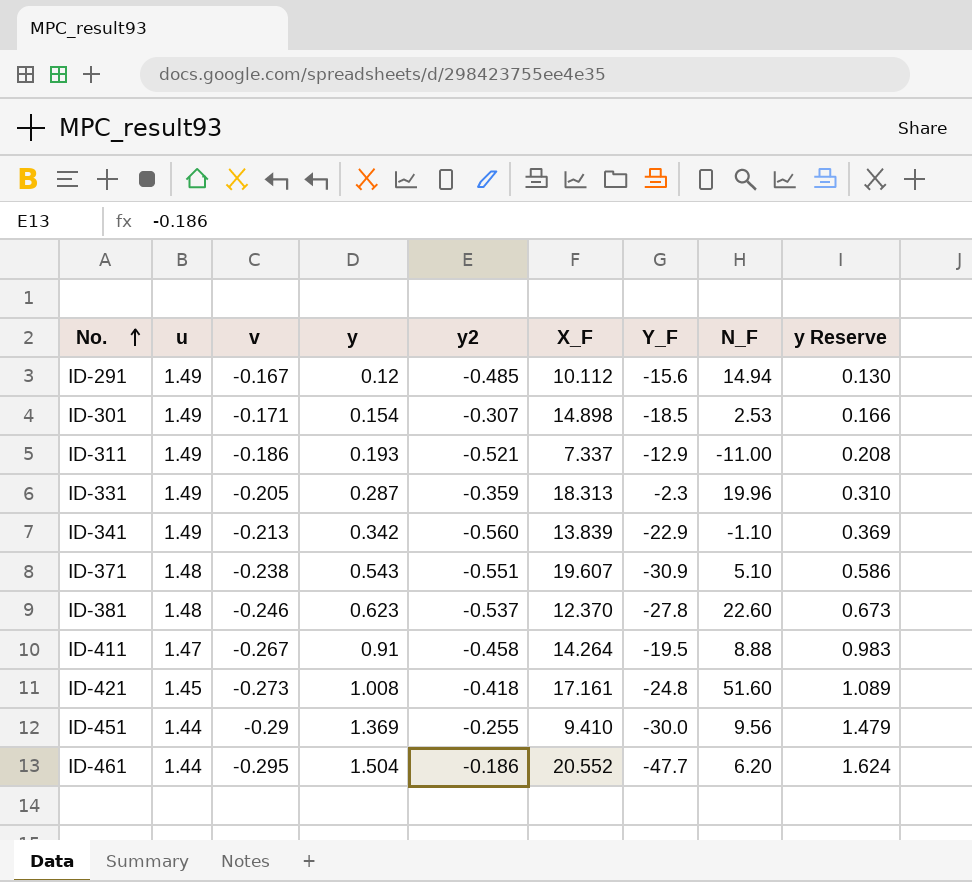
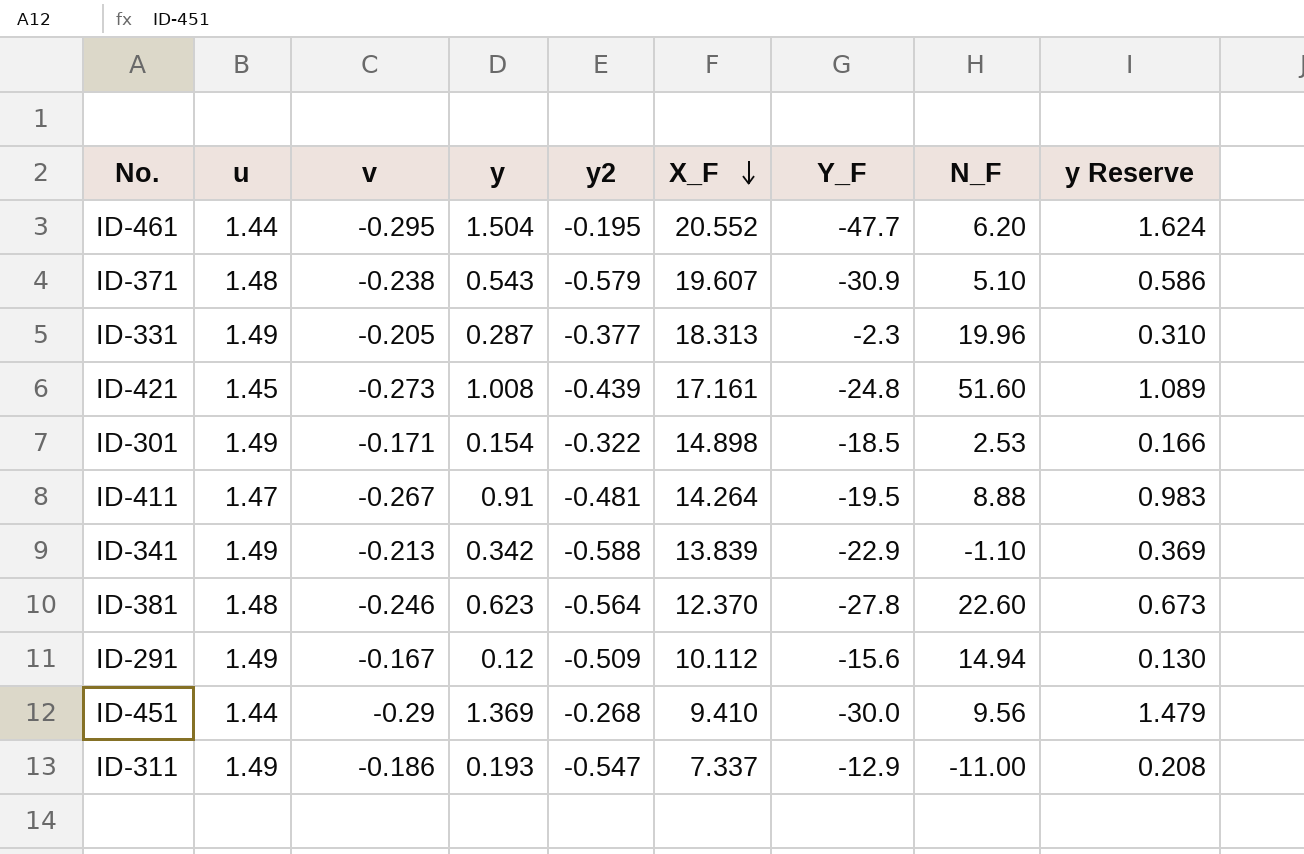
row order: No. ascending -> X_F descending
ID-461 | y2: -0.186 -> -0.195
ID-371 | y2: -0.551 -> -0.579
ID-331 | y2: -0.359 -> -0.377
ID-421 | y2: -0.418 -> -0.439
ID-301 | y2: -0.307 -> -0.322
ID-411 | y2: -0.458 -> -0.481
ID-341 | y2: -0.560 -> -0.588
ID-381 | y2: -0.537 -> -0.564
ID-291 | y2: -0.485 -> -0.509
ID-451 | y2: -0.255 -> -0.268
ID-311 | y2: -0.521 -> -0.547

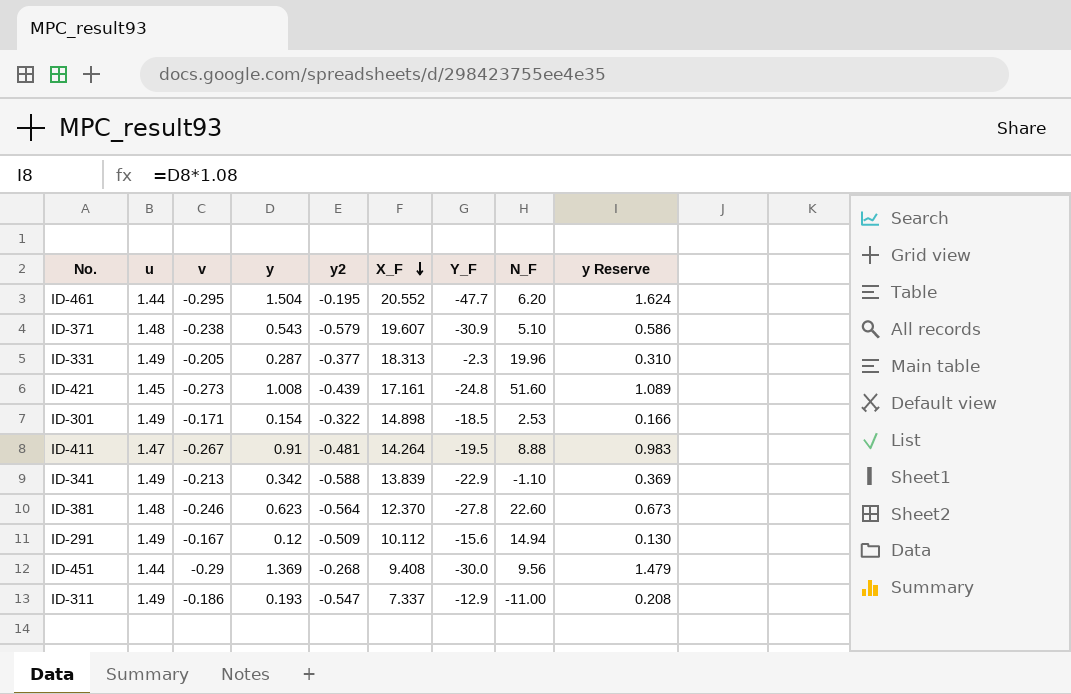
ID-451 | X_F: 9.410 -> 9.408

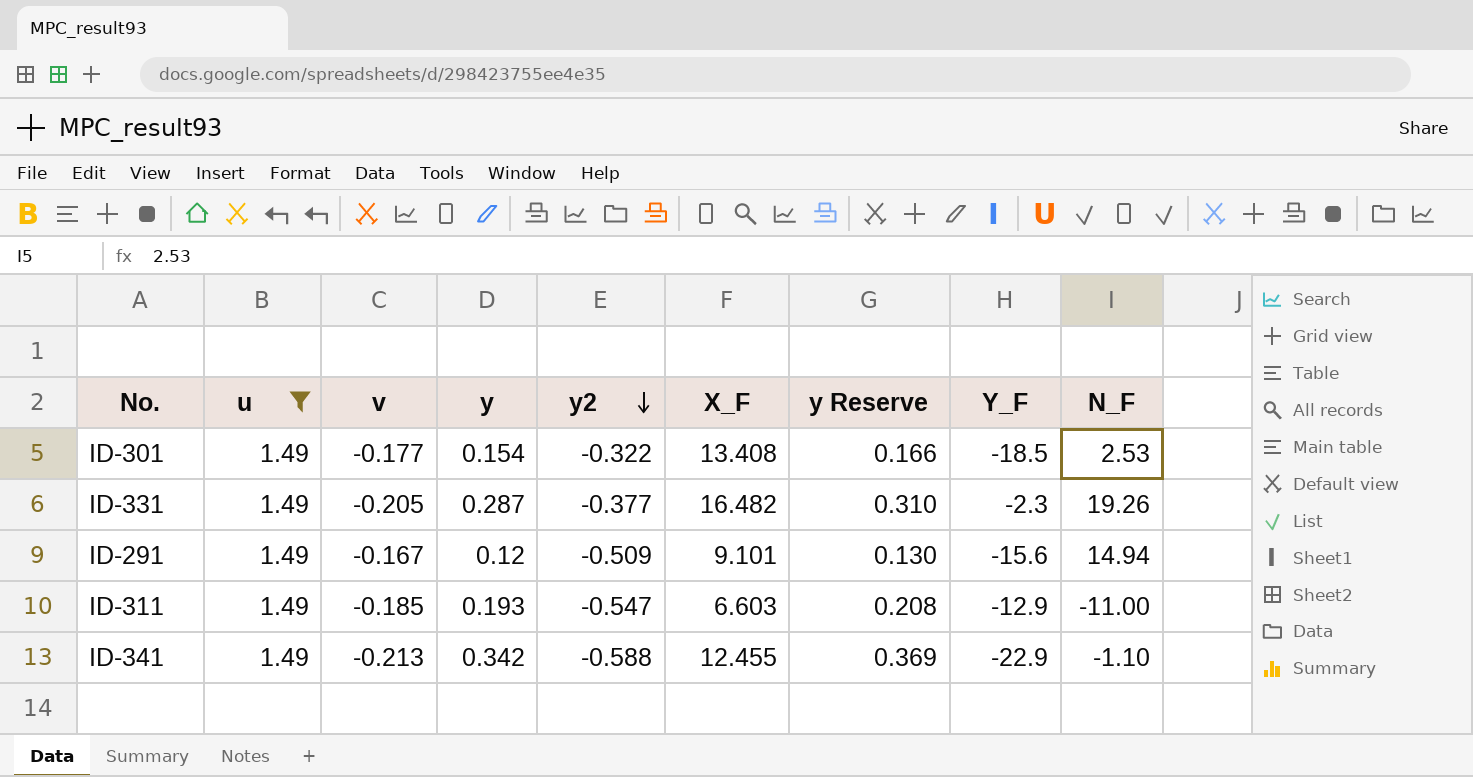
filter: none -> u = 1.49
row order: X_F descending -> y2 descending
column y Reserve | position: 9 -> 7
ID-301 | v: -0.171 -> -0.177
ID-301 | X_F: 14.898 -> 13.408
ID-331 | X_F: 18.313 -> 16.482
ID-331 | N_F: 19.96 -> 19.26
ID-291 | X_F: 10.112 -> 9.101
ID-311 | v: -0.186 -> -0.185
ID-311 | X_F: 7.337 -> 6.603
ID-341 | X_F: 13.839 -> 12.455

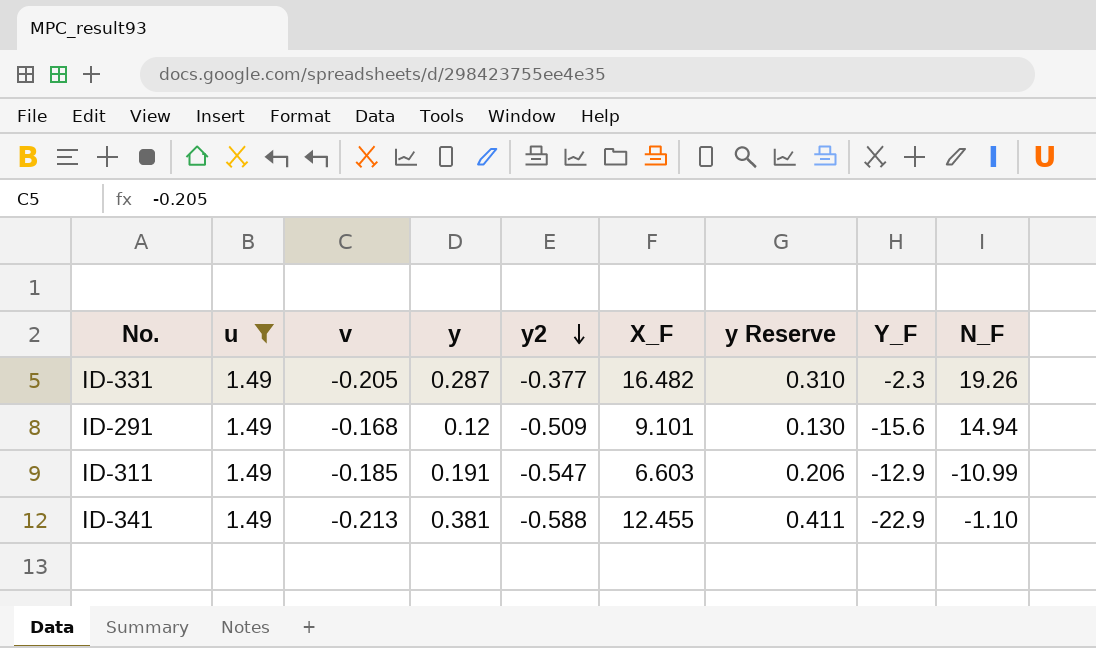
row ID-301: 1.49 | -0.177 | 0.154 | -0.322 | 13.408 | 0.166 | -18.5 | 2.53 -> none
ID-291 | v: -0.167 -> -0.168
ID-311 | y: 0.193 -> 0.191
ID-311 | y Reserve: 0.208 -> 0.206
ID-311 | N_F: -11.00 -> -10.99
ID-341 | y: 0.342 -> 0.381
ID-341 | y Reserve: 0.369 -> 0.411

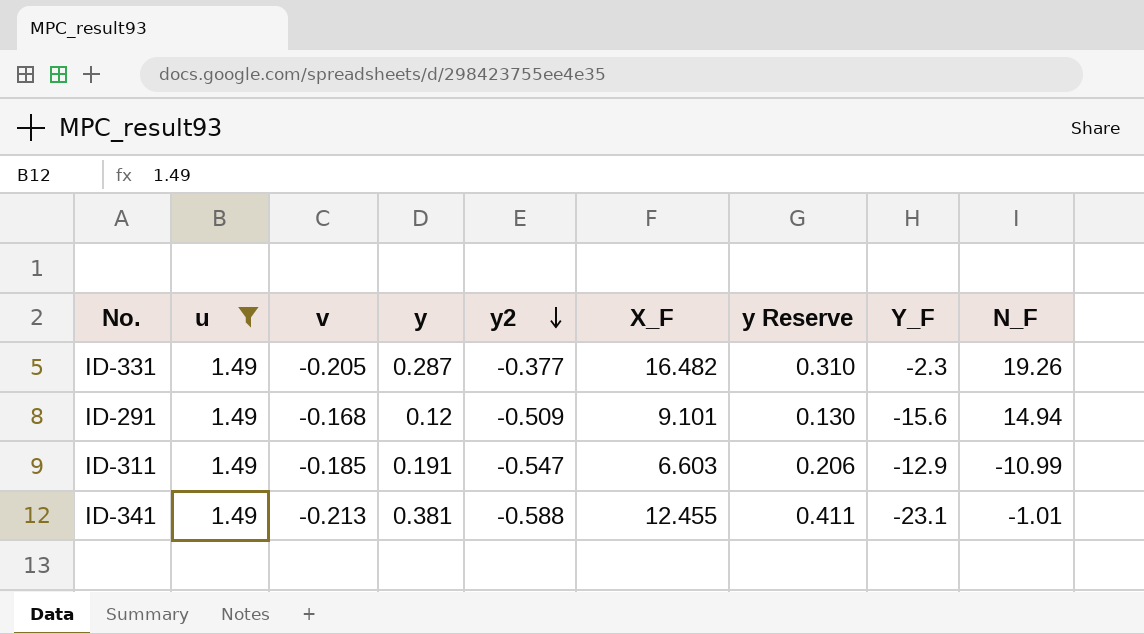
ID-341 | Y_F: -22.9 -> -23.1
ID-341 | N_F: -1.10 -> -1.01

